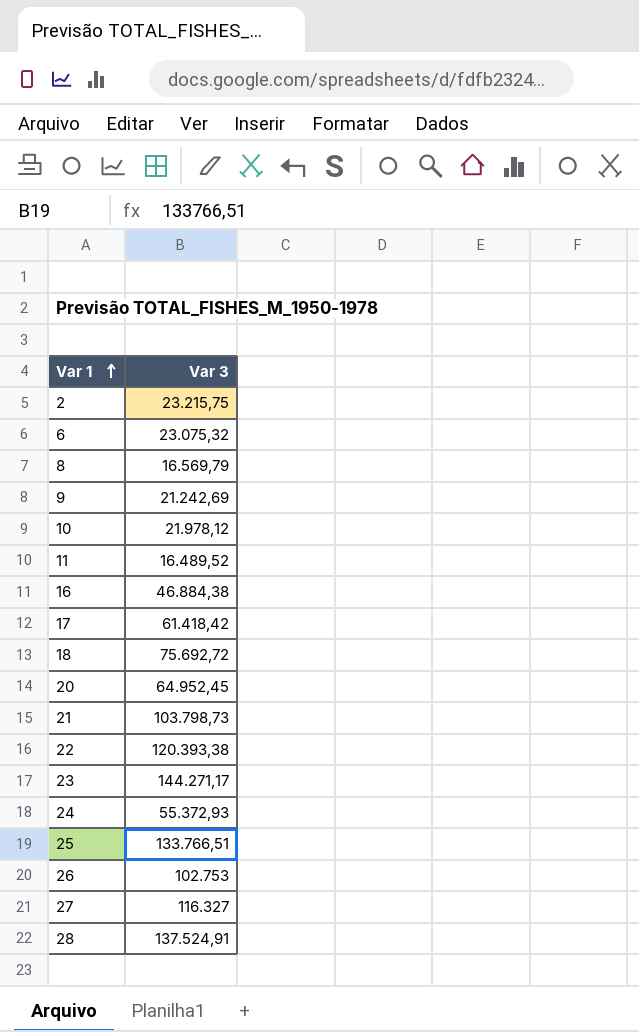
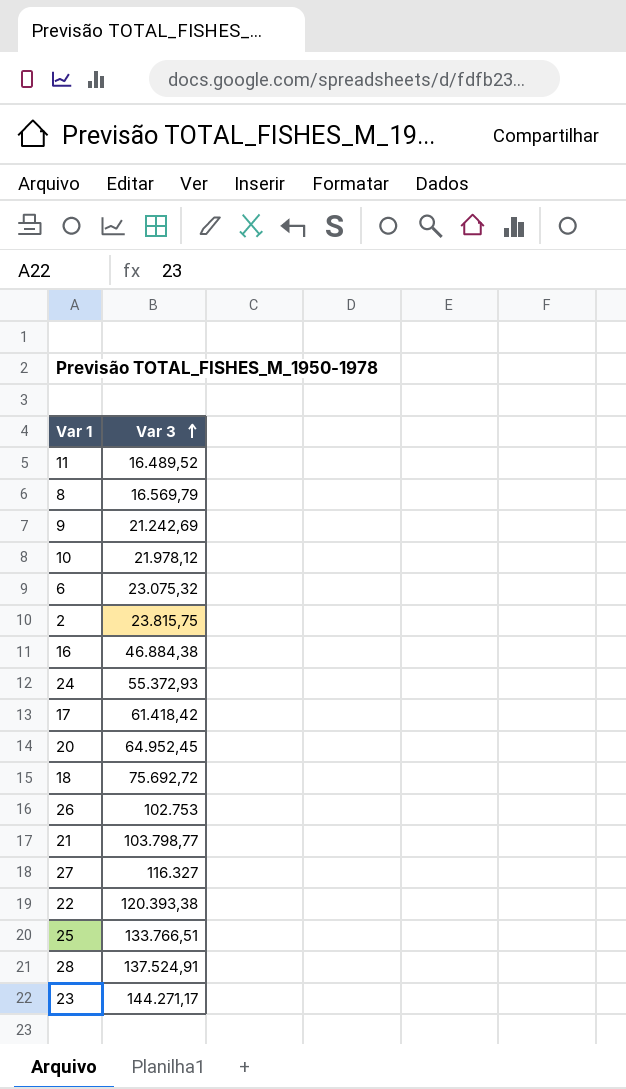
row order: Var 1 ascending -> Var 3 ascending
2 | Var 3: 23.215,75 -> 23.815,75
21 | Var 3: 103.798,73 -> 103.798,77

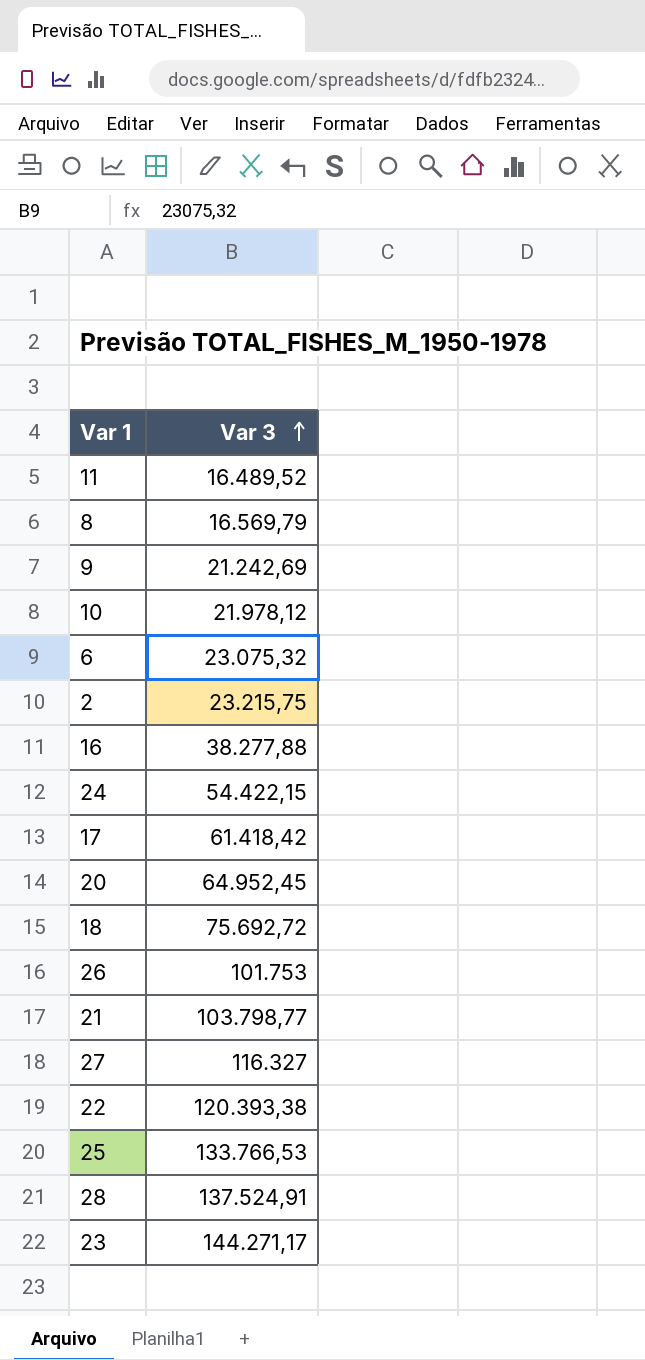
2 | Var 3: 23.815,75 -> 23.215,75
16 | Var 3: 46.884,38 -> 38.277,88
24 | Var 3: 55.372,93 -> 54.422,15
26 | Var 3: 102.753 -> 101.753
25 | Var 3: 133.766,51 -> 133.766,53

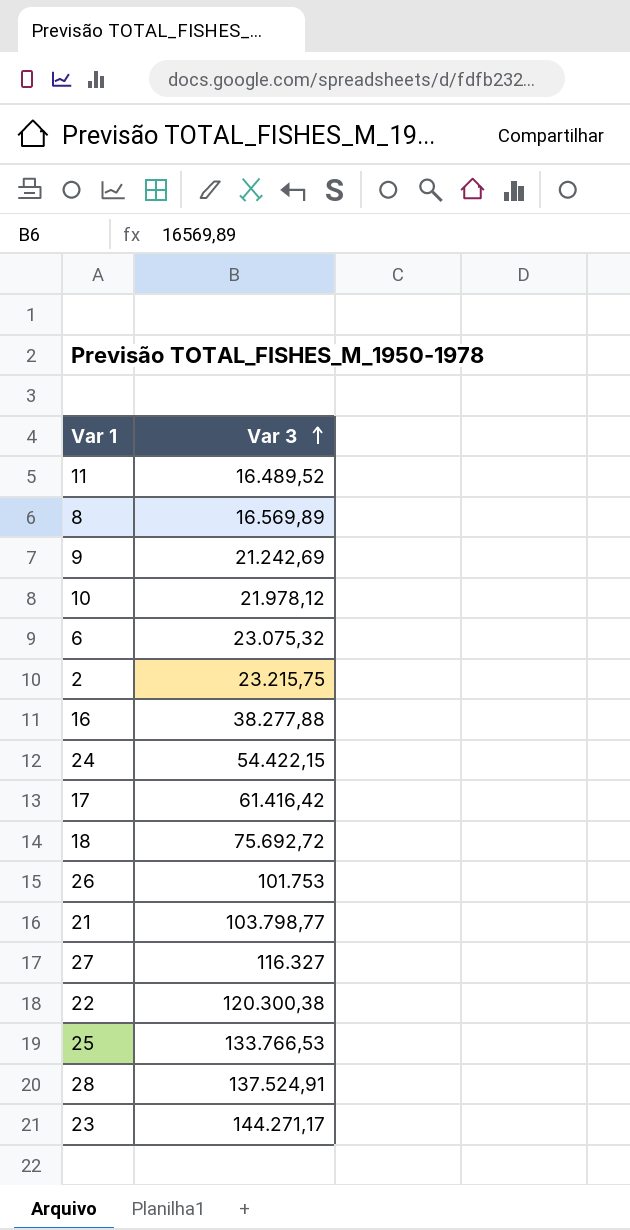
row 20: 64.952,45 -> none
8 | Var 3: 16.569,79 -> 16.569,89
17 | Var 3: 61.418,42 -> 61.416,42
22 | Var 3: 120.393,38 -> 120.300,38

